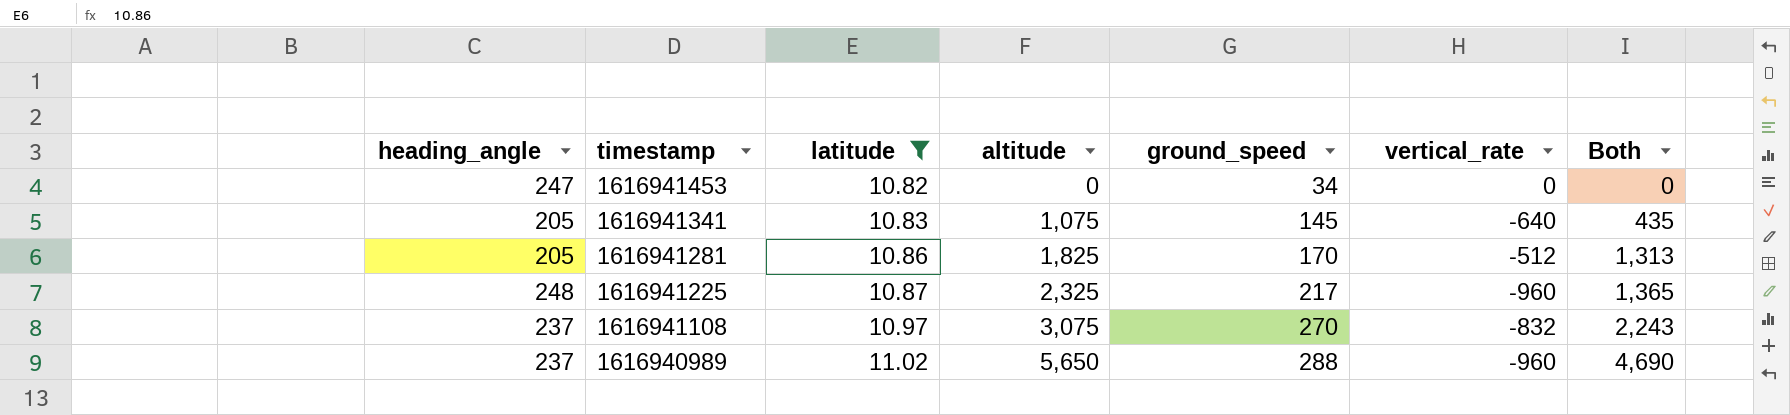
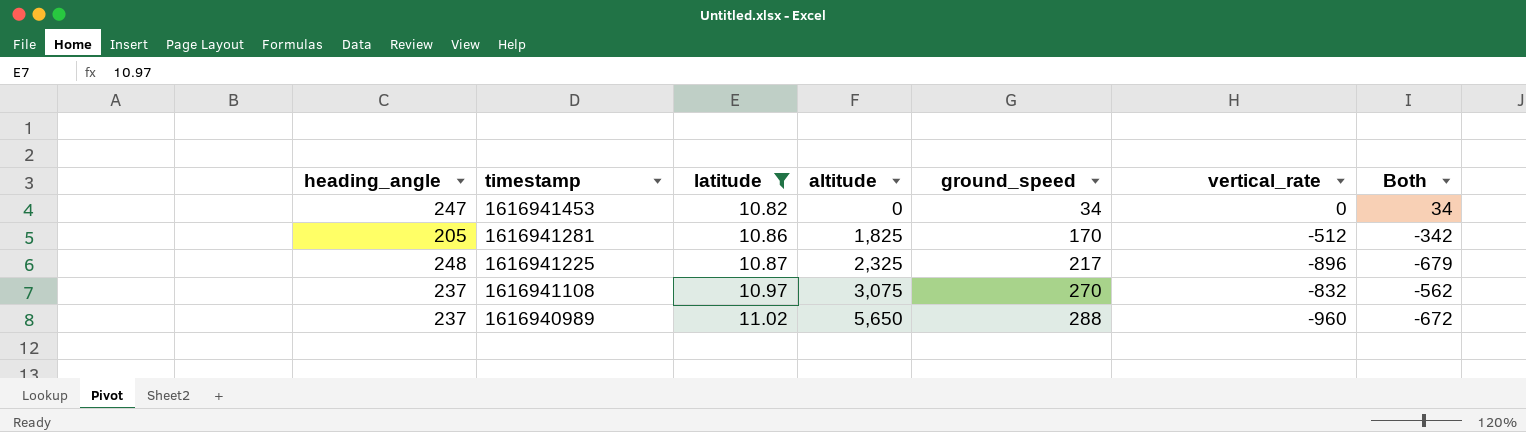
column Both | formula: [altitude] + [vertical_rate] -> [ground_speed] + [vertical_rate]
row 1616941341: 205 | 10.83 | 1,075 | 145 | -640 | 435 -> none
1616941225 | vertical_rate: -960 -> -896

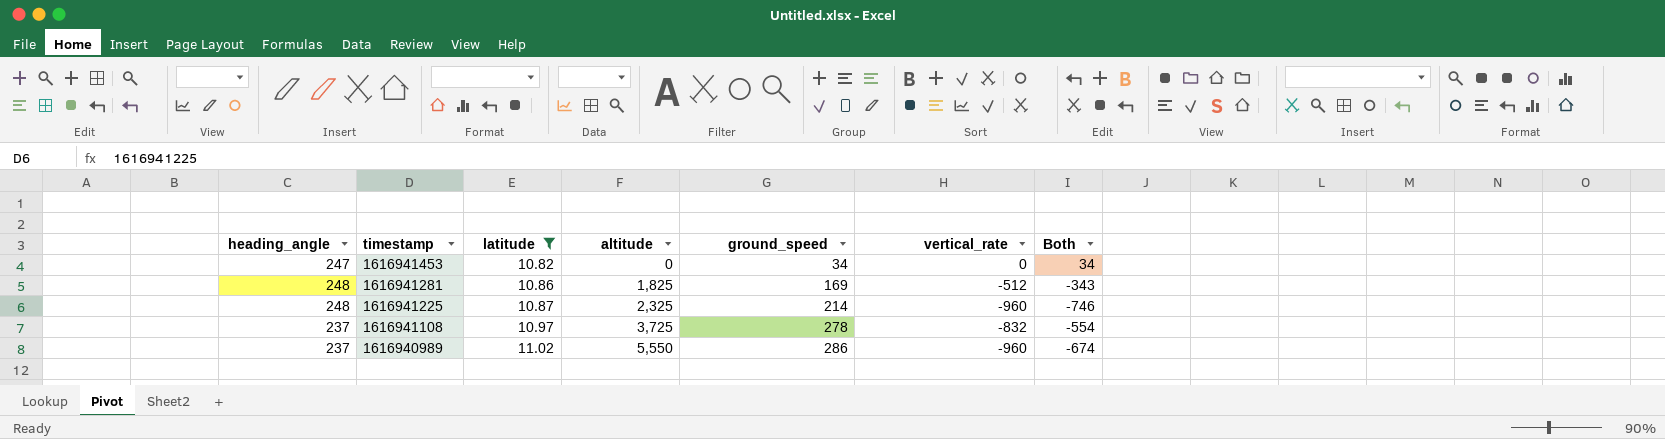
1616941281 | heading_angle: 205 -> 248
1616941281 | ground_speed: 170 -> 169
1616941281 | Both: -342 -> -343
1616941225 | ground_speed: 217 -> 214
1616941225 | vertical_rate: -896 -> -960
1616941225 | Both: -679 -> -746
1616941108 | altitude: 3,075 -> 3,725
1616941108 | ground_speed: 270 -> 278
1616941108 | Both: -562 -> -554
1616940989 | altitude: 5,650 -> 5,550
1616940989 | ground_speed: 288 -> 286
1616940989 | Both: -672 -> -674

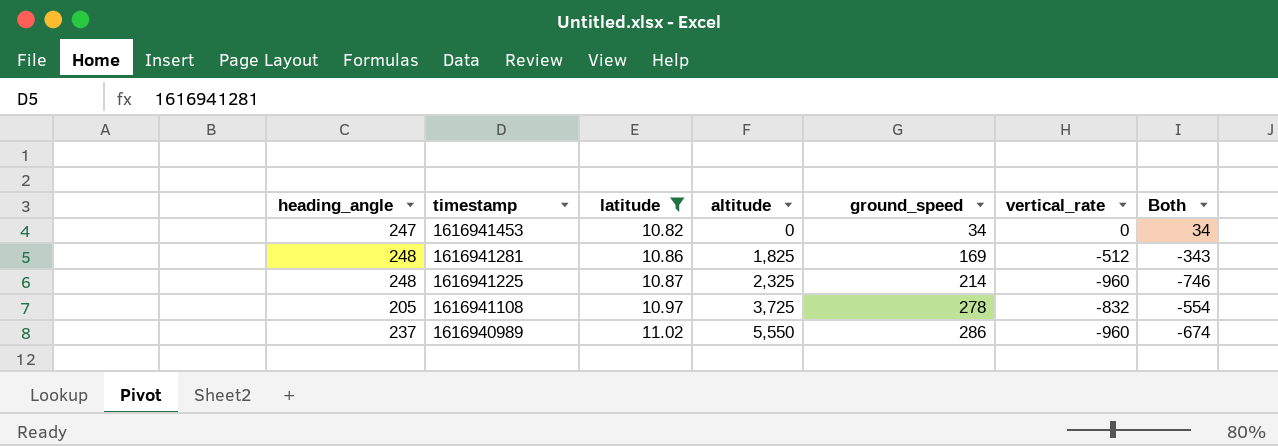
1616941108 | heading_angle: 237 -> 205

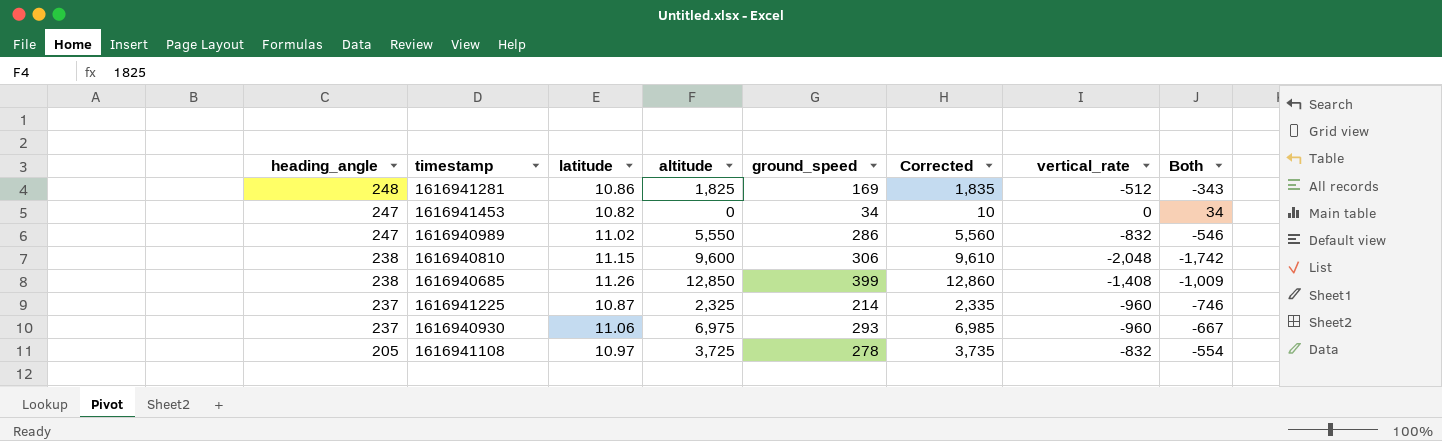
filter: latitude <= 11.02 -> none
row order: timestamp descending -> heading_angle descending
column Corrected | formula: none -> [altitude] + 10
1616940989 | heading_angle: 237 -> 247
1616940989 | vertical_rate: -960 -> -832
1616940989 | Both: -674 -> -546
1616941225 | heading_angle: 248 -> 237

